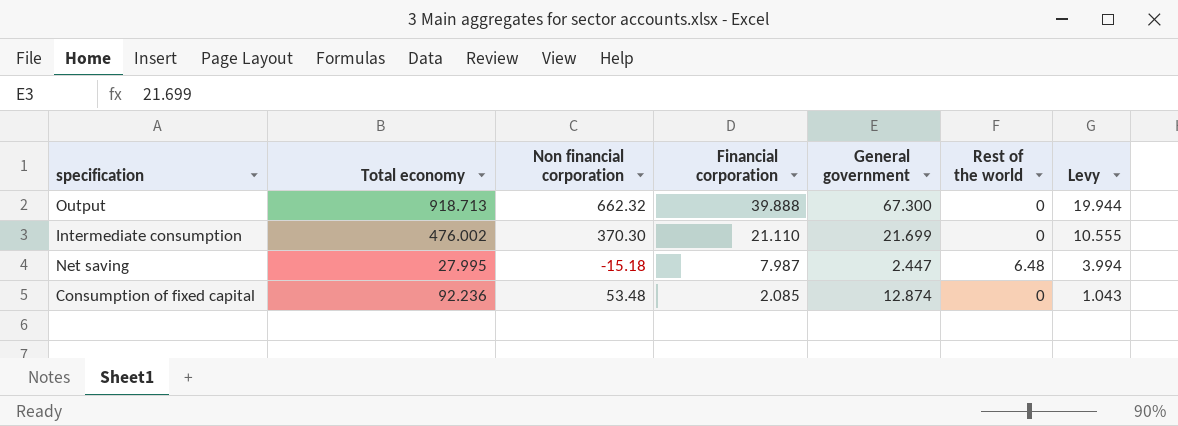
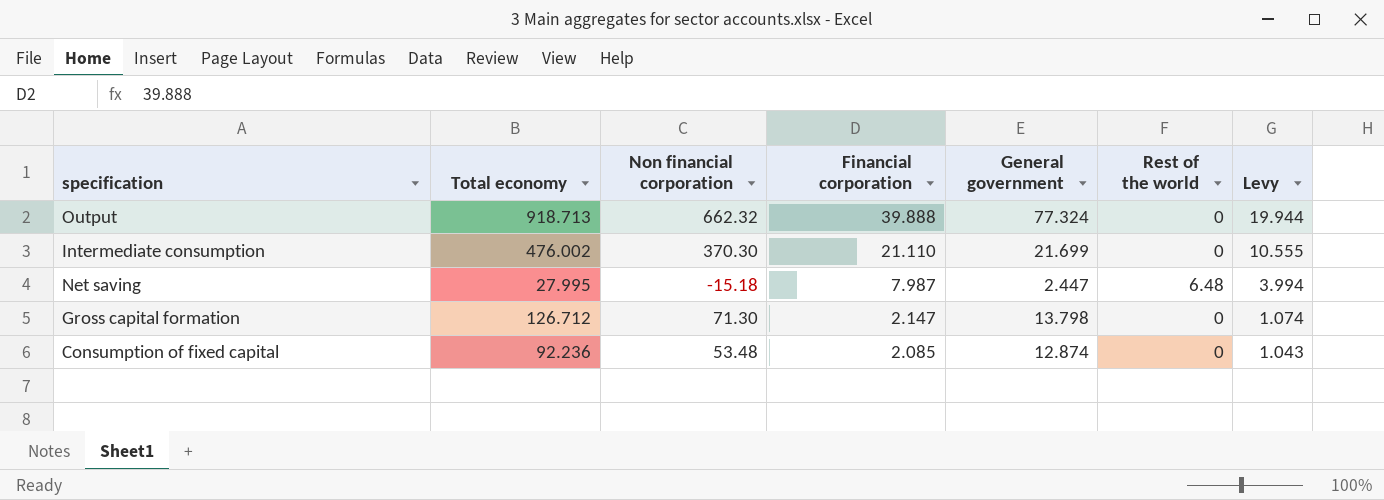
Output | General government: 67.300 -> 77.324
row Gross capital formation: none -> 126.712 | 71.30 | 2.147 | 13.798 | 0 | 1.074

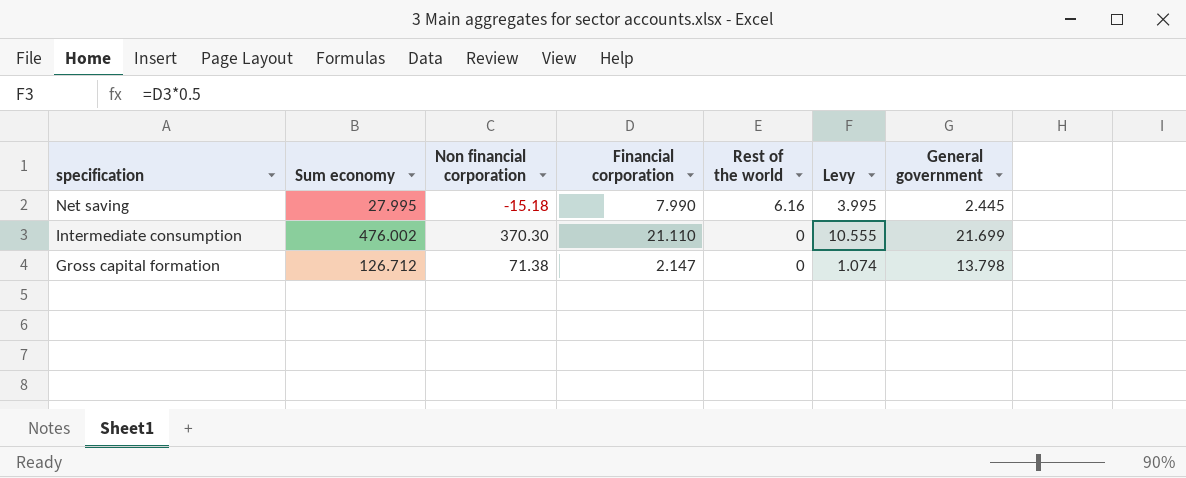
row order: Financial corporation descending -> specification descending
column name: Total economy -> Sum economy
column General government | position: 5 -> 7
row Output: 918.713 | 662.32 | 39.888 | 77.324 | 0 | 19.944 -> none
row Consumption of fixed capital: 92.236 | 53.48 | 2.085 | 12.874 | 0 | 1.043 -> none
Net saving | Financial corporation: 7.987 -> 7.990
Net saving | Rest of the world: 6.48 -> 6.16
Net saving | Levy: 3.994 -> 3.995
Net saving | General government: 2.447 -> 2.445
Gross capital formation | Non financial corporation: 71.30 -> 71.38

